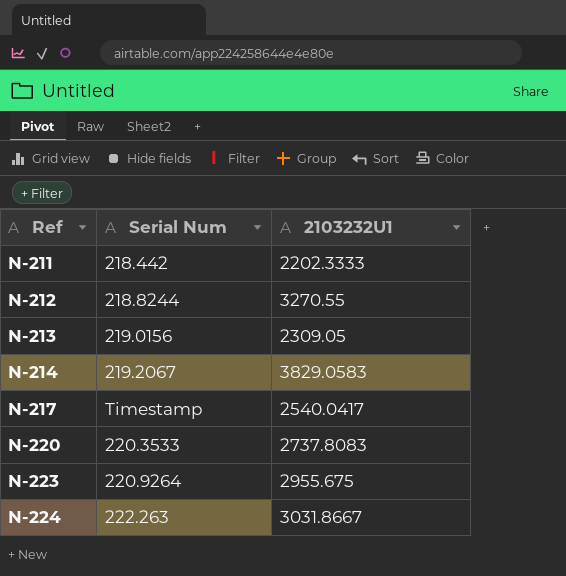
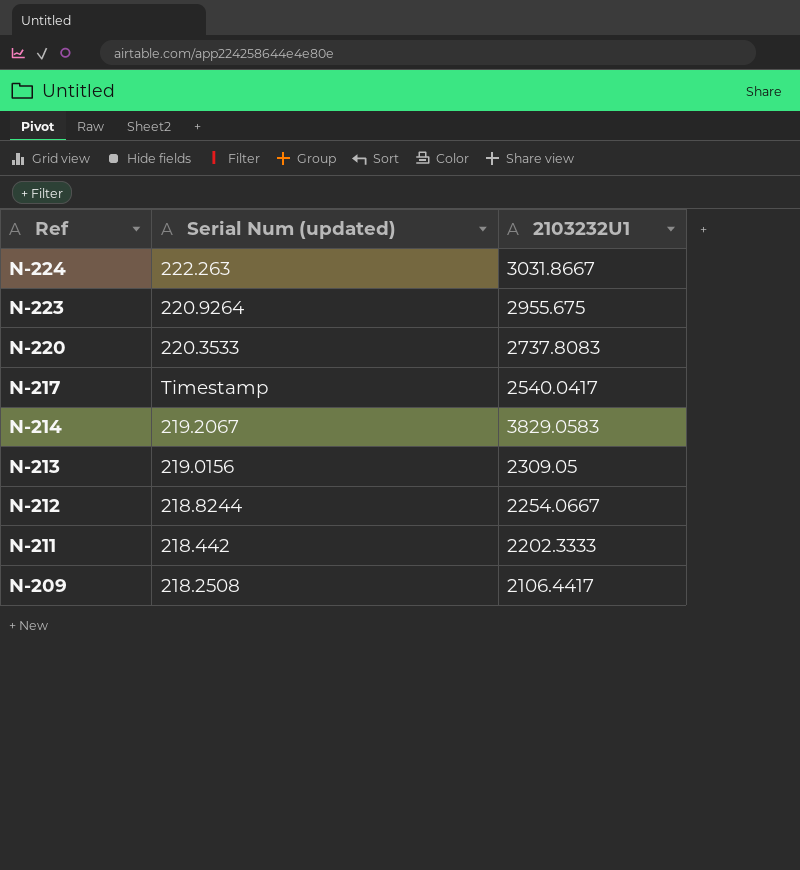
row order: Ref ascending -> Ref descending
column name: Serial Num -> Serial Num (updated)
N-212 | 2103232U1: 3270.55 -> 2254.0667
row N-209: none -> 218.2508 | 2106.4417

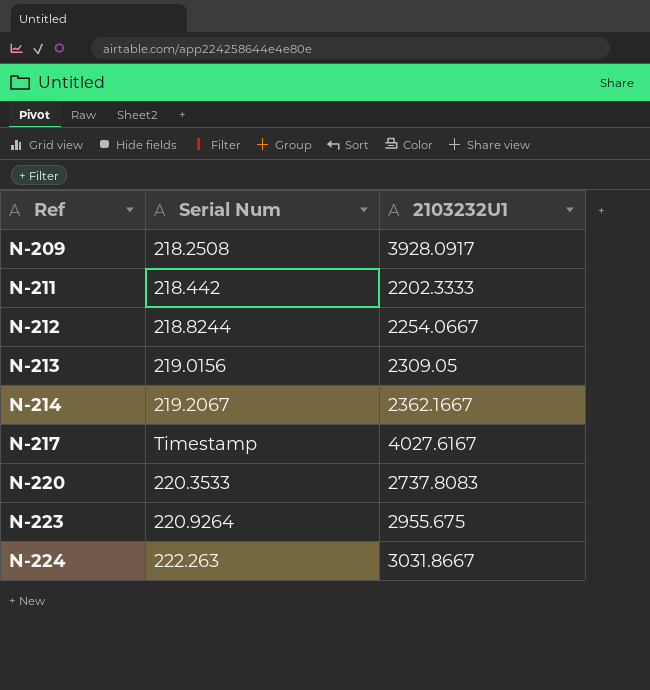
row order: Ref descending -> Ref ascending
column name: Serial Num (updated) -> Serial Num
N-209 | 2103232U1: 2106.4417 -> 3928.0917
N-214 | 2103232U1: 3829.0583 -> 2362.1667
N-217 | 2103232U1: 2540.0417 -> 4027.6167

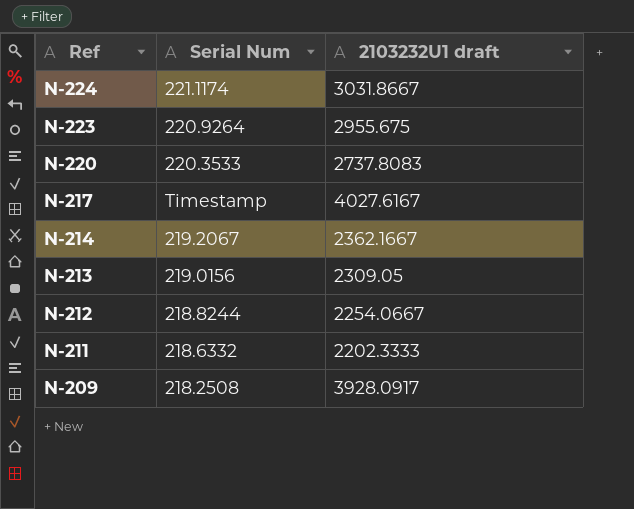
row order: Ref ascending -> Ref descending
column name: 2103232U1 -> 2103232U1 draft
N-224 | Serial Num: 222.263 -> 221.1174
N-211 | Serial Num: 218.442 -> 218.6332

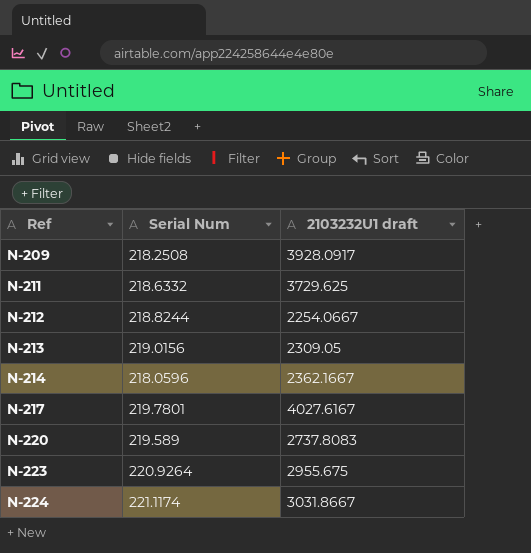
row order: Ref descending -> Ref ascending
N-211 | 2103232U1 draft: 2202.3333 -> 3729.625
N-214 | Serial Num: 219.2067 -> 218.0596
N-217 | Serial Num: Timestamp -> 219.7801
N-220 | Serial Num: 220.3533 -> 219.589

